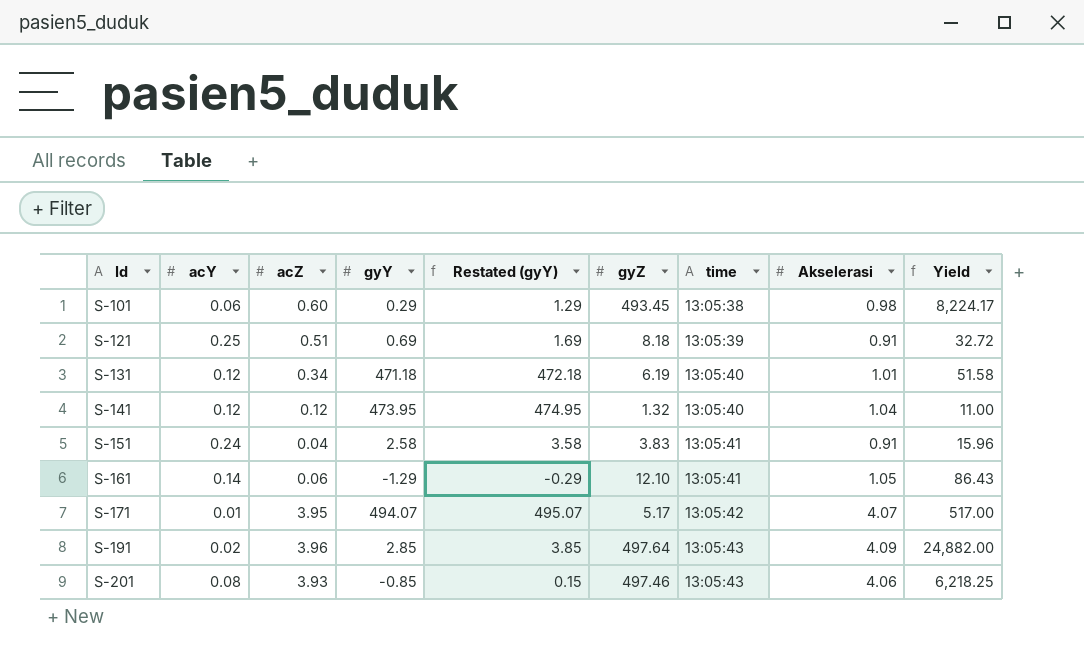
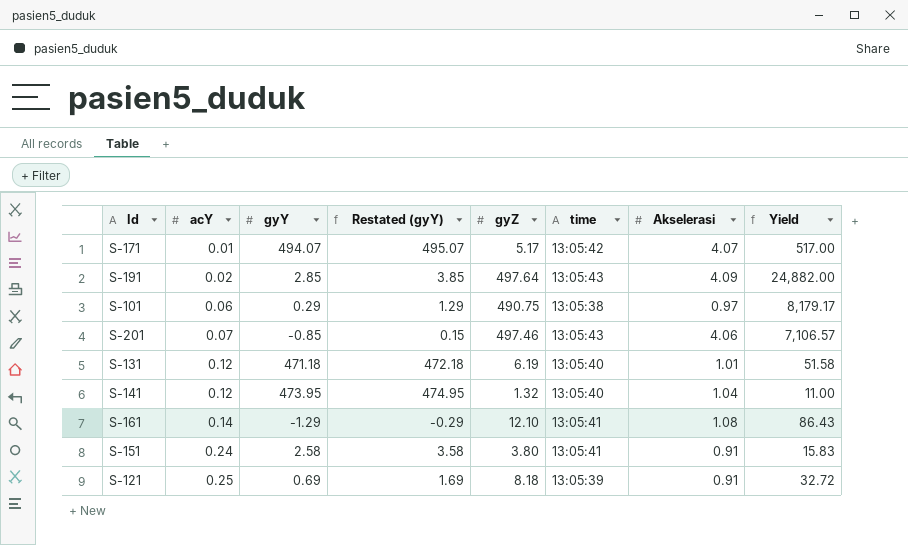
row order: Id ascending -> acY ascending
column acZ | position: 3 -> none
S-101 | gyZ: 493.45 -> 490.75
S-101 | Akselerasi: 0.98 -> 0.97
S-101 | Yield: 8,224.17 -> 8,179.17
S-201 | acY: 0.08 -> 0.07
S-201 | Yield: 6,218.25 -> 7,106.57
S-161 | Akselerasi: 1.05 -> 1.08
S-151 | gyZ: 3.83 -> 3.80
S-151 | Yield: 15.96 -> 15.83

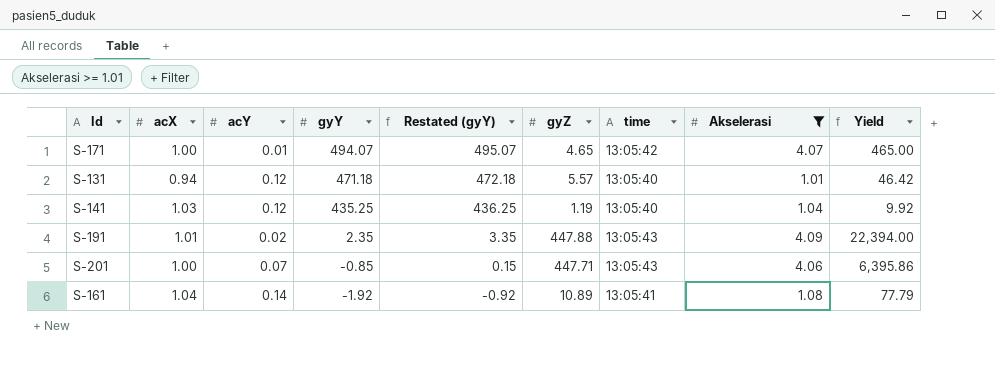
filter: none -> Akselerasi >= 1.01
row order: acY ascending -> gyY descending
column acX | position: none -> 2
S-171 | gyZ: 5.17 -> 4.65
S-171 | Yield: 517.00 -> 465.00
S-131 | gyZ: 6.19 -> 5.57
S-131 | Yield: 51.58 -> 46.42
S-141 | gyY: 473.95 -> 435.25
S-141 | Restated (gyY): 474.95 -> 436.25
S-141 | gyZ: 1.32 -> 1.19
S-141 | Yield: 11.00 -> 9.92
S-191 | gyY: 2.85 -> 2.35
S-191 | Restated (gyY): 3.85 -> 3.35
S-191 | gyZ: 497.64 -> 447.88
S-191 | Yield: 24,882.00 -> 22,394.00
S-201 | gyZ: 497.46 -> 447.71
S-201 | Yield: 7,106.57 -> 6,395.86
S-161 | gyY: -1.29 -> -1.92
S-161 | Restated (gyY): -0.29 -> -0.92
S-161 | gyZ: 12.10 -> 10.89
S-161 | Yield: 86.43 -> 77.79

